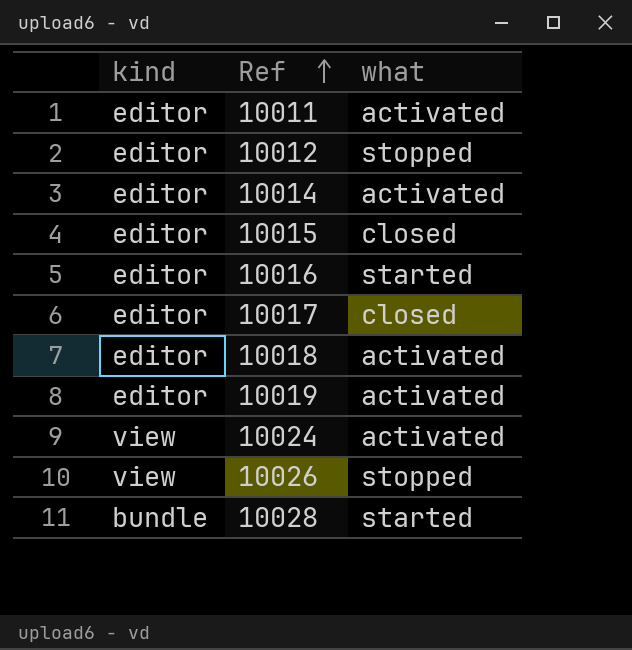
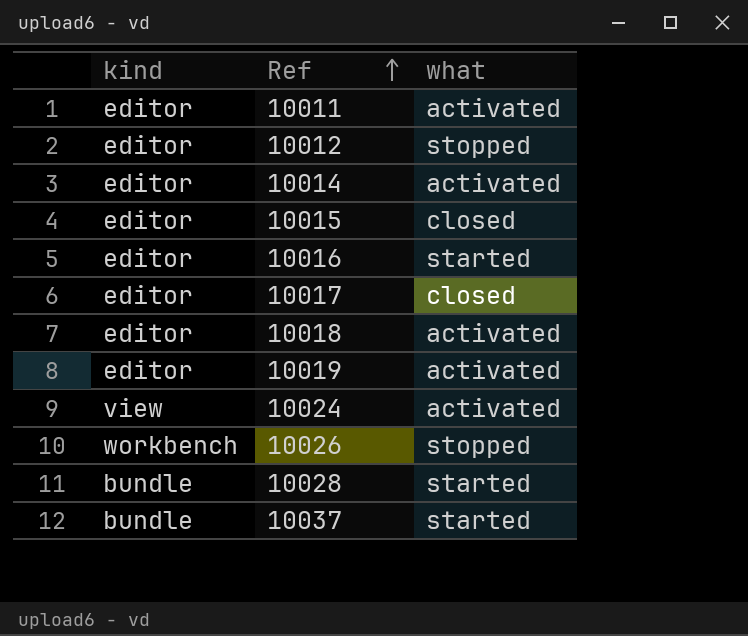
10026 | kind: view -> workbench
row 10037: none -> bundle | started

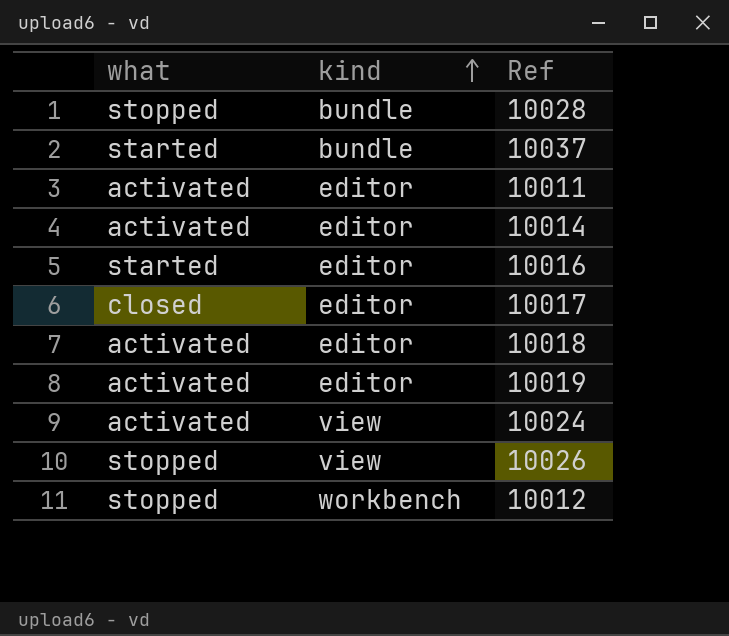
row order: Ref ascending -> kind ascending
column what | position: 3 -> 1
row 10015: editor | closed -> none
10028 | what: started -> stopped
10026 | kind: workbench -> view
10012 | kind: editor -> workbench

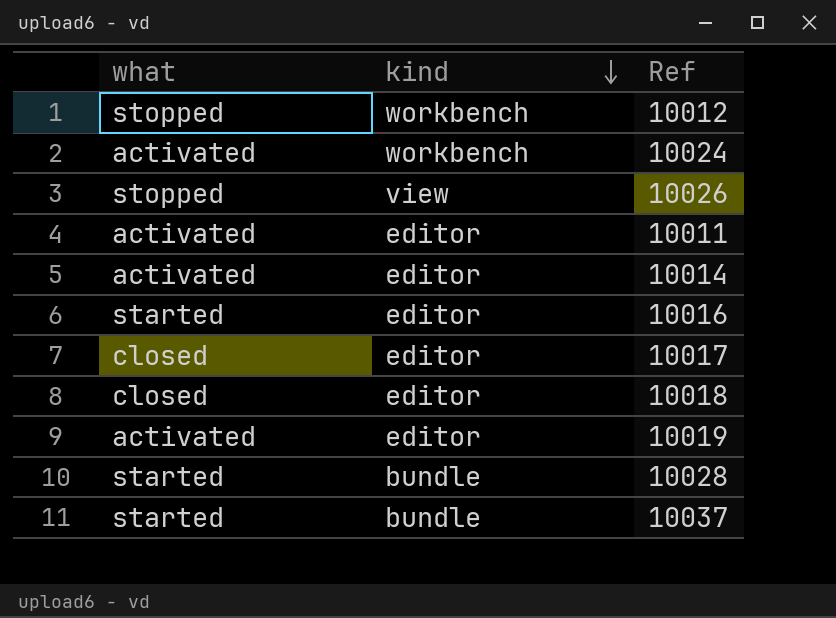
row order: kind ascending -> kind descending
10024 | kind: view -> workbench
10018 | what: activated -> closed
10028 | what: stopped -> started

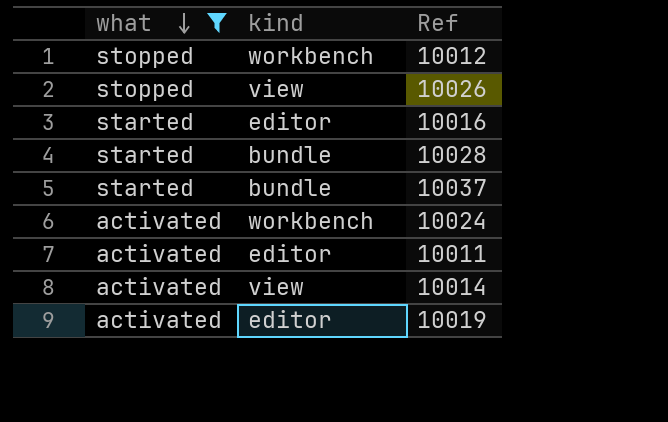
filter: none -> what != closed
row order: kind descending -> what descending
10014 | kind: editor -> view

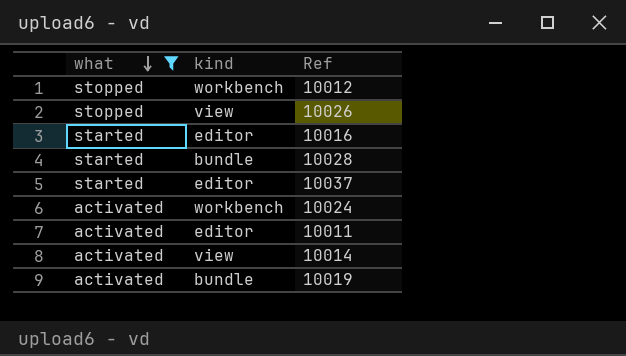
10037 | kind: bundle -> editor
10019 | kind: editor -> bundle

